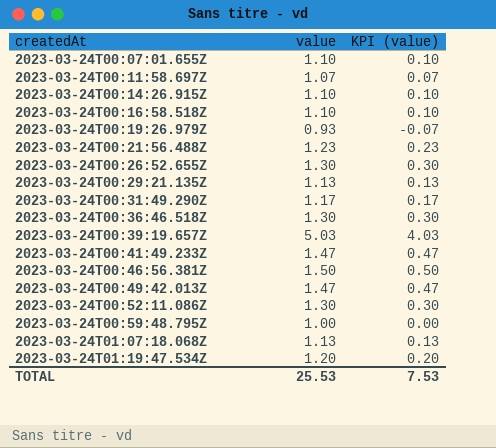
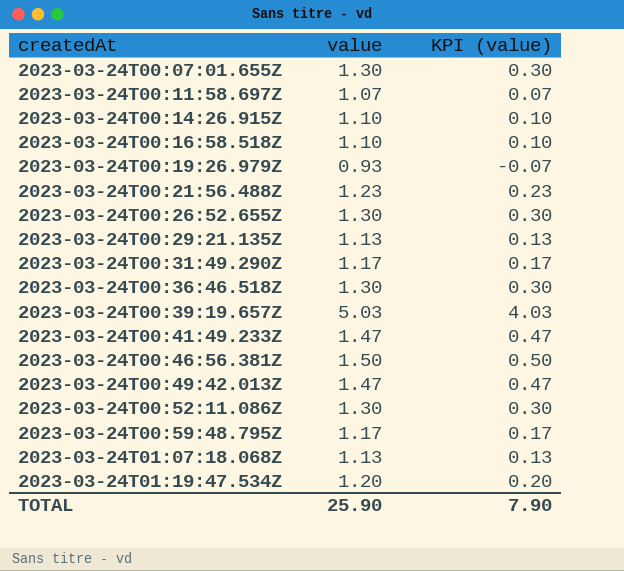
2023-03-24T00:07:01.655Z | value: 1.10 -> 1.30
2023-03-24T00:07:01.655Z | KPI (value): 0.10 -> 0.30
2023-03-24T00:59:48.795Z | value: 1.00 -> 1.17
2023-03-24T00:59:48.795Z | KPI (value): 0.00 -> 0.17
TOTAL | value: 25.53 -> 25.90
TOTAL | KPI (value): 7.53 -> 7.90

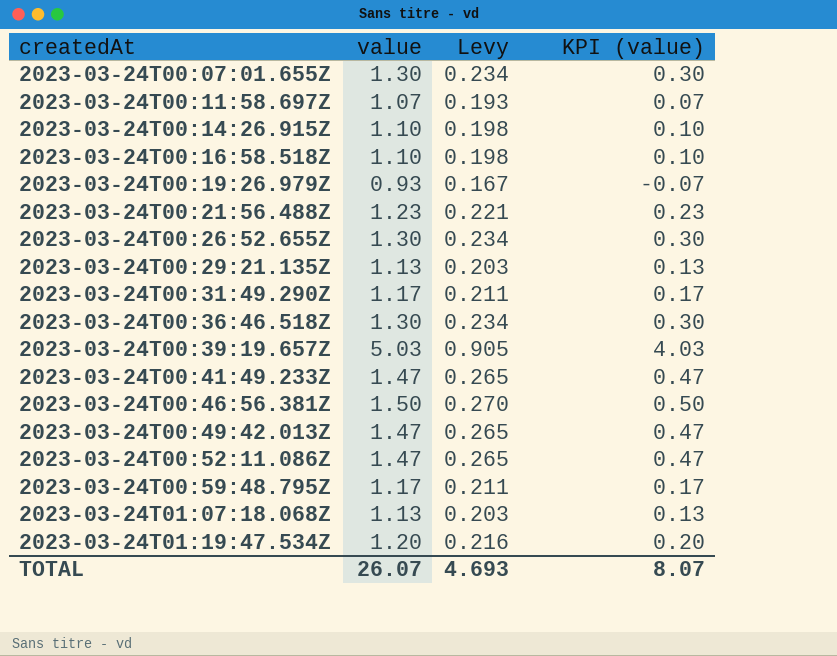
column Levy | formula: none -> [value] * 0.18
2023-03-24T00:52:11.086Z | value: 1.30 -> 1.47
2023-03-24T00:52:11.086Z | KPI (value): 0.30 -> 0.47
TOTAL | value: 25.90 -> 26.07
TOTAL | KPI (value): 7.90 -> 8.07

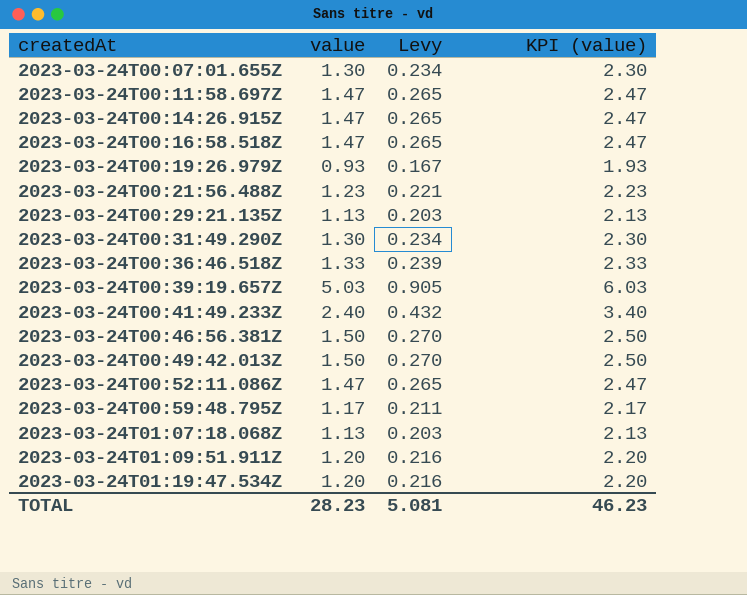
column KPI (value) | formula: [value] - 1 -> [value] + 1
row 2023-03-24T00:26:52.655Z: 1.30 | 0.234 | 0.30 -> none
2023-03-24T00:11:58.697Z | value: 1.07 -> 1.47
2023-03-24T00:11:58.697Z | Levy: 0.193 -> 0.265
2023-03-24T00:14:26.915Z | value: 1.10 -> 1.47
2023-03-24T00:14:26.915Z | Levy: 0.198 -> 0.265
2023-03-24T00:16:58.518Z | value: 1.10 -> 1.47
2023-03-24T00:16:58.518Z | Levy: 0.198 -> 0.265
2023-03-24T00:31:49.290Z | value: 1.17 -> 1.30
2023-03-24T00:31:49.290Z | Levy: 0.211 -> 0.234
2023-03-24T00:36:46.518Z | value: 1.30 -> 1.33
2023-03-24T00:36:46.518Z | Levy: 0.234 -> 0.239
2023-03-24T00:41:49.233Z | value: 1.47 -> 2.40
2023-03-24T00:41:49.233Z | Levy: 0.265 -> 0.432
2023-03-24T00:49:42.013Z | value: 1.47 -> 1.50
2023-03-24T00:49:42.013Z | Levy: 0.265 -> 0.270
row 2023-03-24T01:09:51.911Z: none -> 1.20 | 0.216 | 2.20
TOTAL | value: 26.07 -> 28.23
TOTAL | Levy: 4.693 -> 5.081
TOTAL | KPI (value): 8.07 -> 46.23

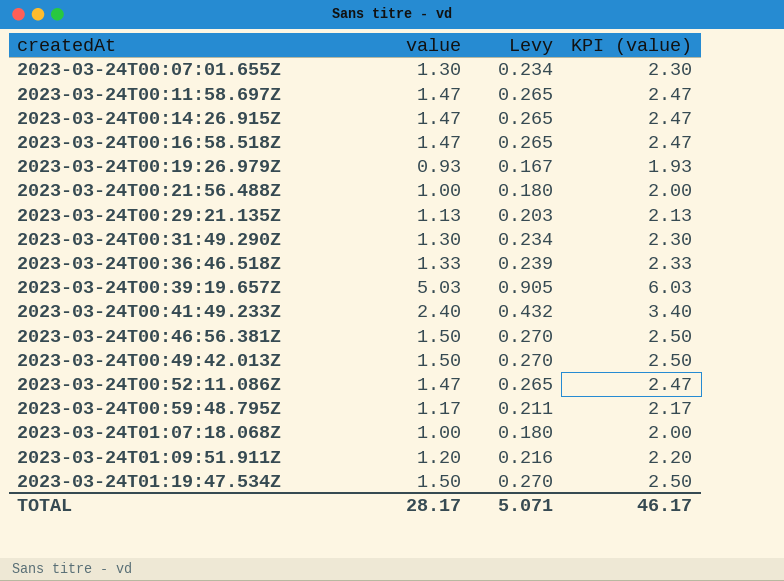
2023-03-24T00:21:56.488Z | value: 1.23 -> 1.00
2023-03-24T00:21:56.488Z | Levy: 0.221 -> 0.180
2023-03-24T00:21:56.488Z | KPI (value): 2.23 -> 2.00
2023-03-24T01:07:18.068Z | value: 1.13 -> 1.00
2023-03-24T01:07:18.068Z | Levy: 0.203 -> 0.180
2023-03-24T01:07:18.068Z | KPI (value): 2.13 -> 2.00
2023-03-24T01:19:47.534Z | value: 1.20 -> 1.50
2023-03-24T01:19:47.534Z | Levy: 0.216 -> 0.270
2023-03-24T01:19:47.534Z | KPI (value): 2.20 -> 2.50
TOTAL | value: 28.23 -> 28.17
TOTAL | Levy: 5.081 -> 5.071
TOTAL | KPI (value): 46.23 -> 46.17

